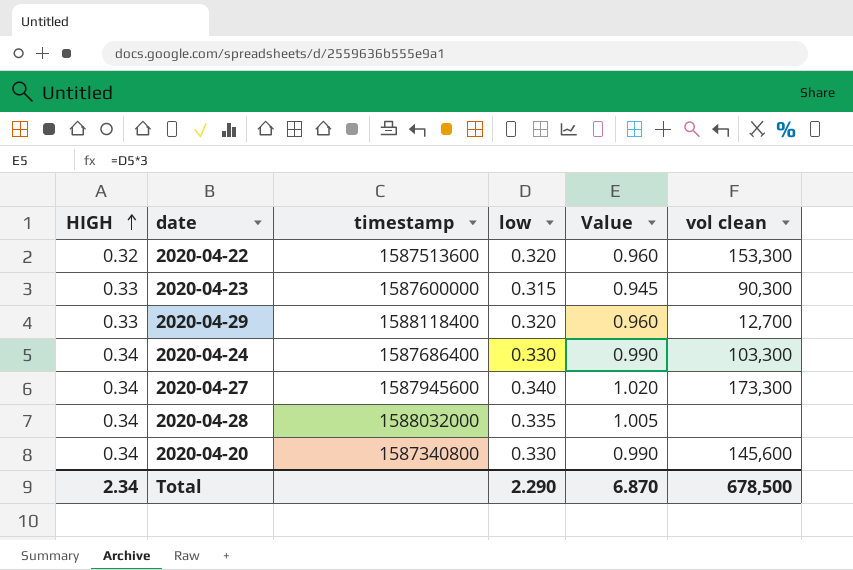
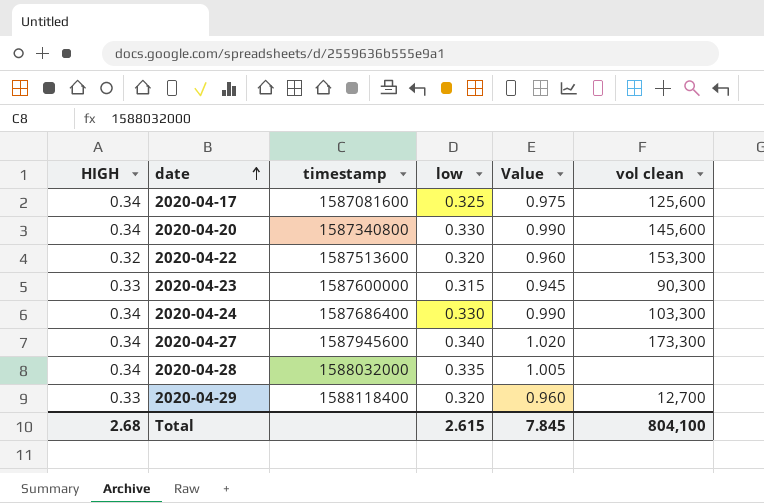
row order: HIGH ascending -> date ascending
row 2020-04-17: none -> 0.34 | 1587081600 | 0.325 | 0.975 | 125,600
Total | HIGH: 2.34 -> 2.68
Total | low: 2.290 -> 2.615
Total | Value: 6.870 -> 7.845
Total | vol clean: 678,500 -> 804,100

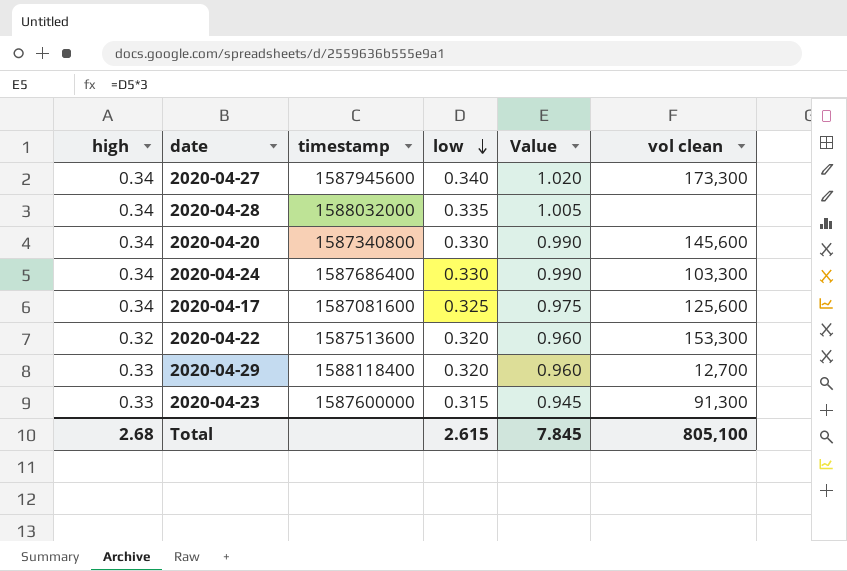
row order: date ascending -> low descending
column name: HIGH -> high
2020-04-23 | vol clean: 90,300 -> 91,300
Total | vol clean: 804,100 -> 805,100

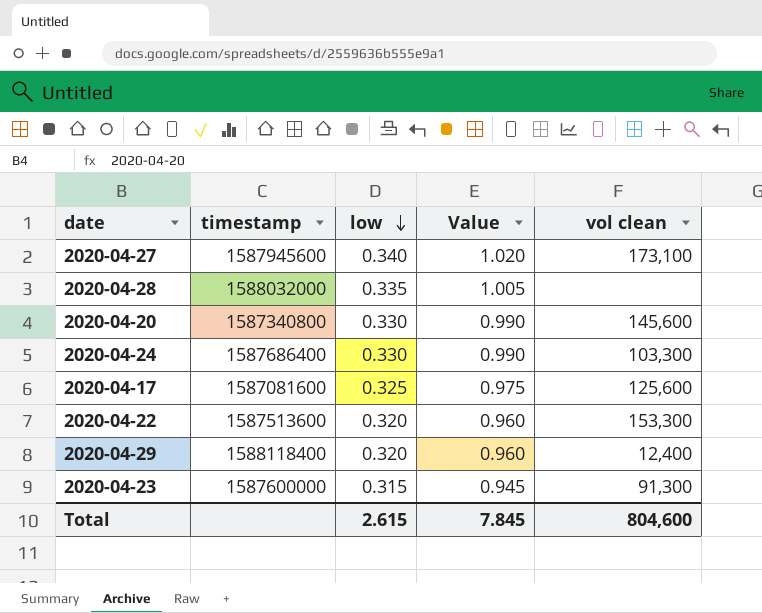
column high | position: 1 -> none
2020-04-27 | vol clean: 173,300 -> 173,100
2020-04-29 | vol clean: 12,700 -> 12,400
Total | vol clean: 805,100 -> 804,600

